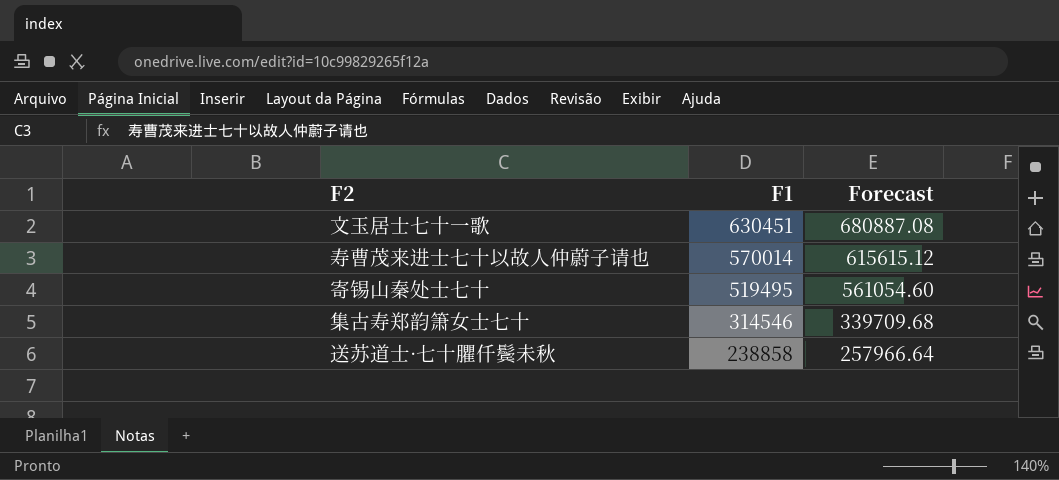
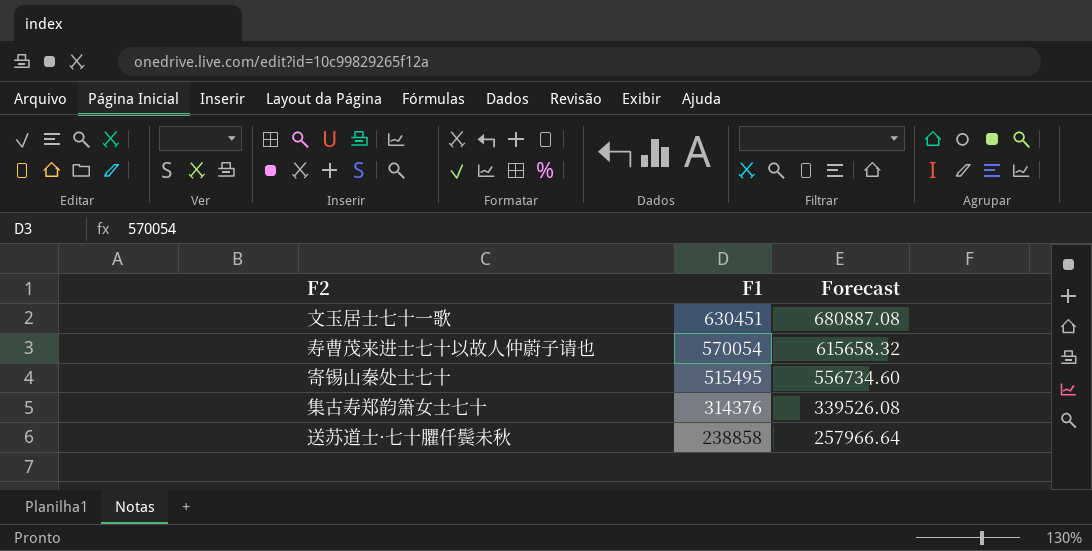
寿曹茂来进士七十以故人仲蔚子请也 | F1: 570014 -> 570054
寿曹茂来进士七十以故人仲蔚子请也 | Forecast: 615615.12 -> 615658.32
寄锡山秦处士七十 | F1: 519495 -> 515495
寄锡山秦处士七十 | Forecast: 561054.60 -> 556734.60
集古寿郑韵箫女士七十 | F1: 314546 -> 314376
集古寿郑韵箫女士七十 | Forecast: 339709.68 -> 339526.08

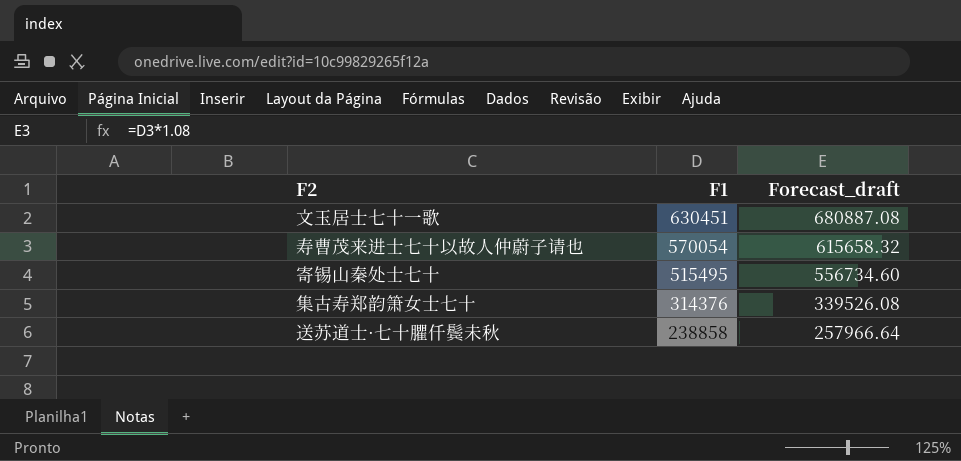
column name: Forecast -> Forecast_draft

